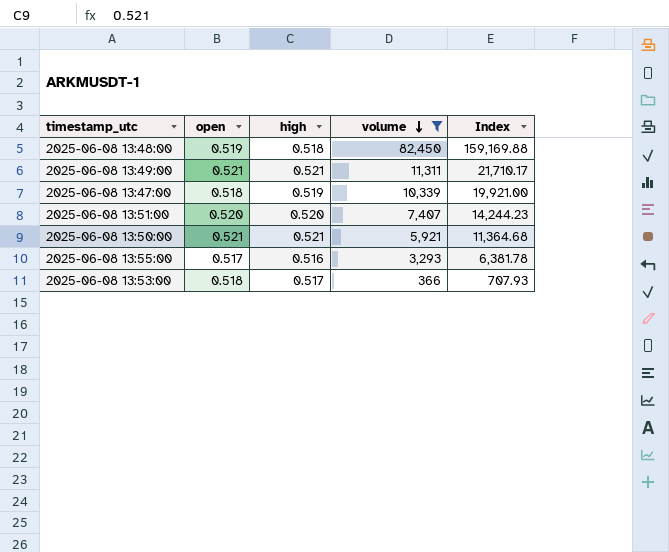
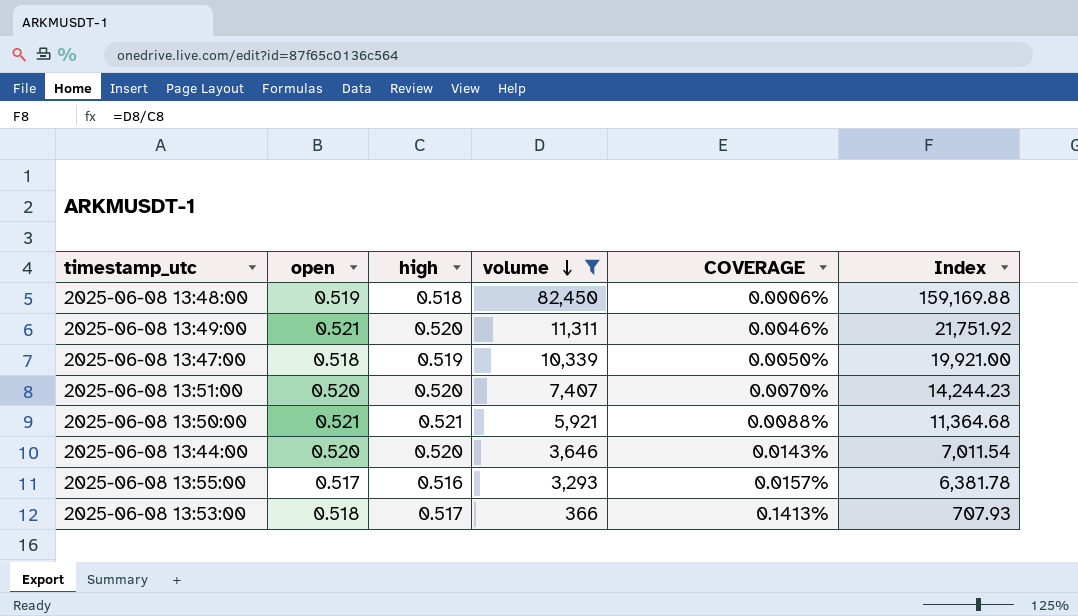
column COVERAGE | formula: none -> [high] / [volume]
2025-06-08 13:49:00 | high: 0.521 -> 0.520
2025-06-08 13:49:00 | Index: 21,710.17 -> 21,751.92
row 2025-06-08 13:44:00: none -> 0.520 | 0.520 | 3,646 | 0.0143% | 7,011.54

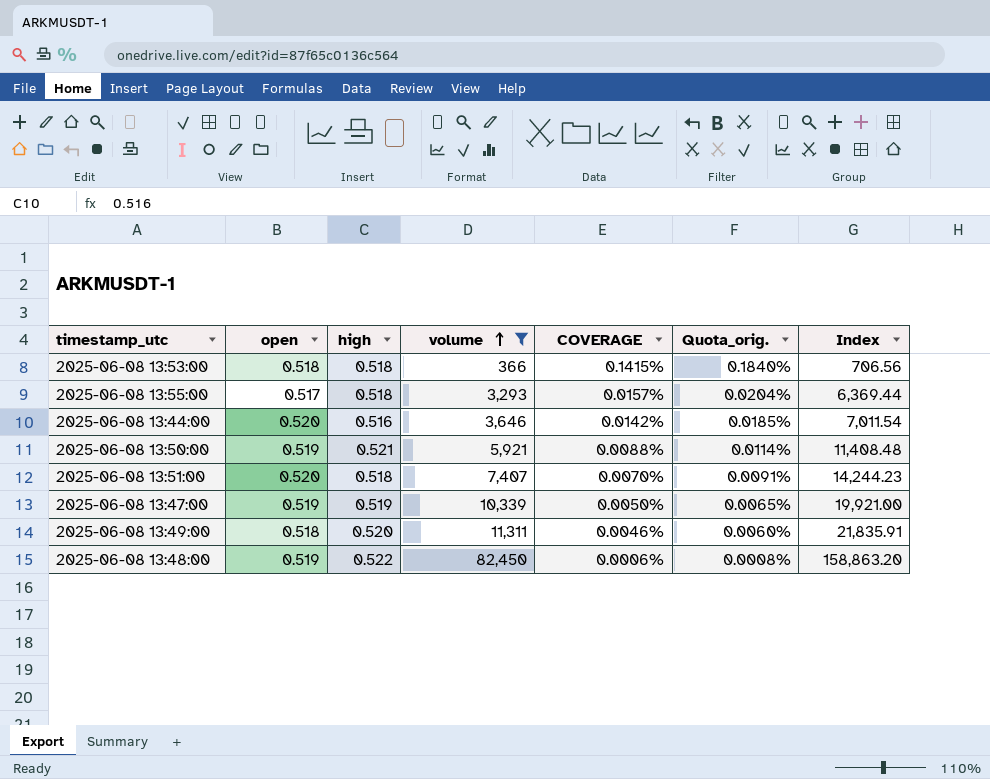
row order: volume descending -> volume ascending
column Quota_orig. | formula: none -> [COVERAGE] * 1.3
column Index | formula: [volume] / [high] -> [volume] / [open]
2025-06-08 13:53:00 | high: 0.517 -> 0.518
2025-06-08 13:53:00 | COVERAGE: 0.1413% -> 0.1415%
2025-06-08 13:55:00 | high: 0.516 -> 0.518
2025-06-08 13:44:00 | high: 0.520 -> 0.516
2025-06-08 13:44:00 | COVERAGE: 0.0143% -> 0.0142%
2025-06-08 13:50:00 | open: 0.521 -> 0.519
2025-06-08 13:51:00 | high: 0.520 -> 0.518
2025-06-08 13:47:00 | open: 0.518 -> 0.519
2025-06-08 13:49:00 | open: 0.521 -> 0.518
2025-06-08 13:48:00 | high: 0.518 -> 0.522

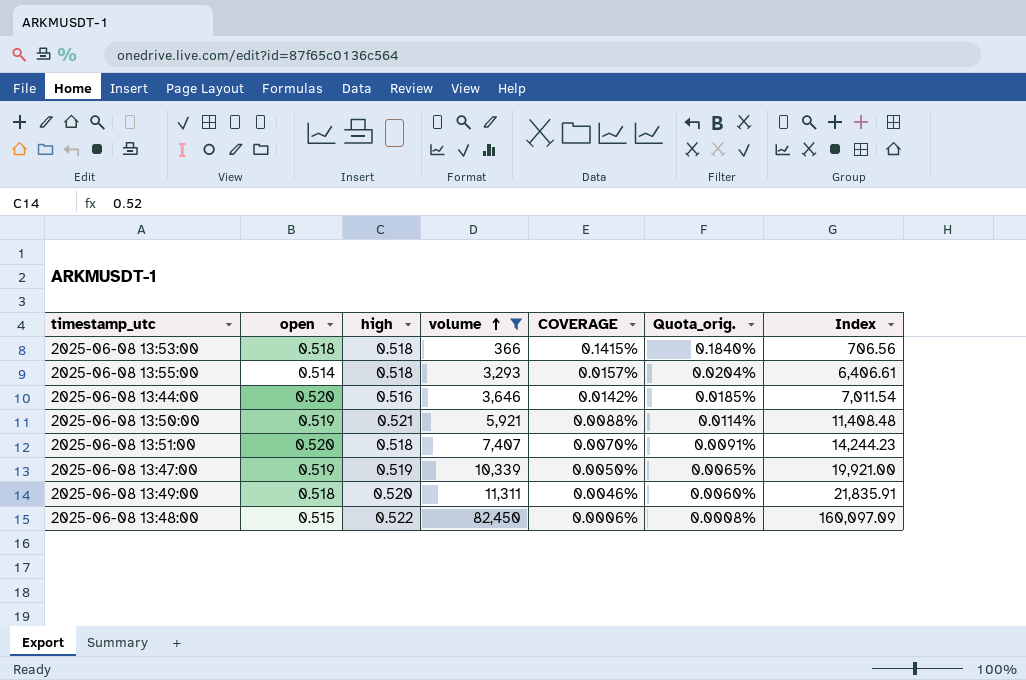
2025-06-08 13:55:00 | open: 0.517 -> 0.514
2025-06-08 13:55:00 | Index: 6,369.44 -> 6,406.61
2025-06-08 13:48:00 | open: 0.519 -> 0.515
2025-06-08 13:48:00 | Index: 158,863.20 -> 160,097.09

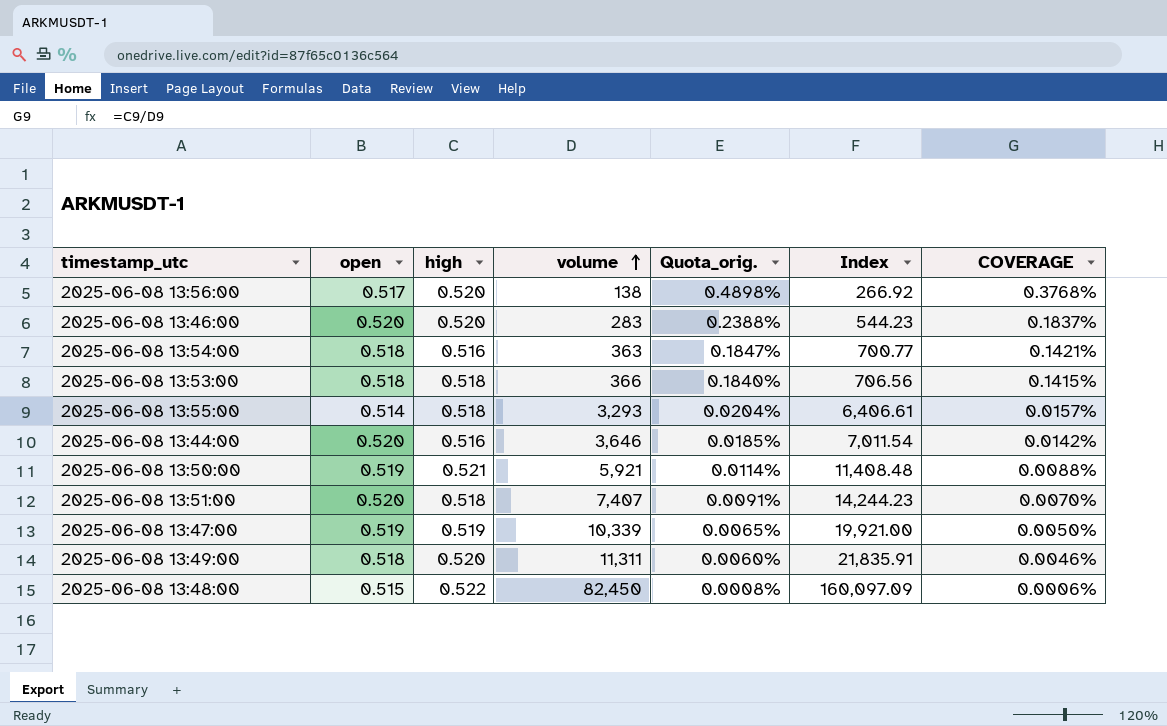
filter: volume >= 366 -> none
column COVERAGE | position: 5 -> 7

